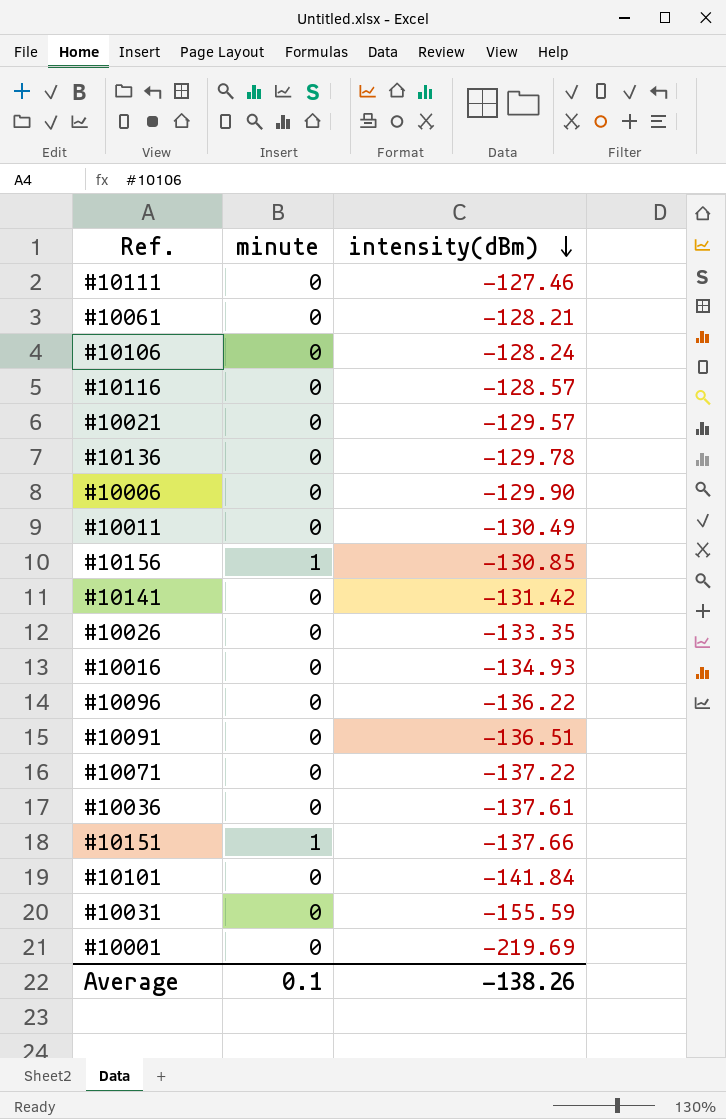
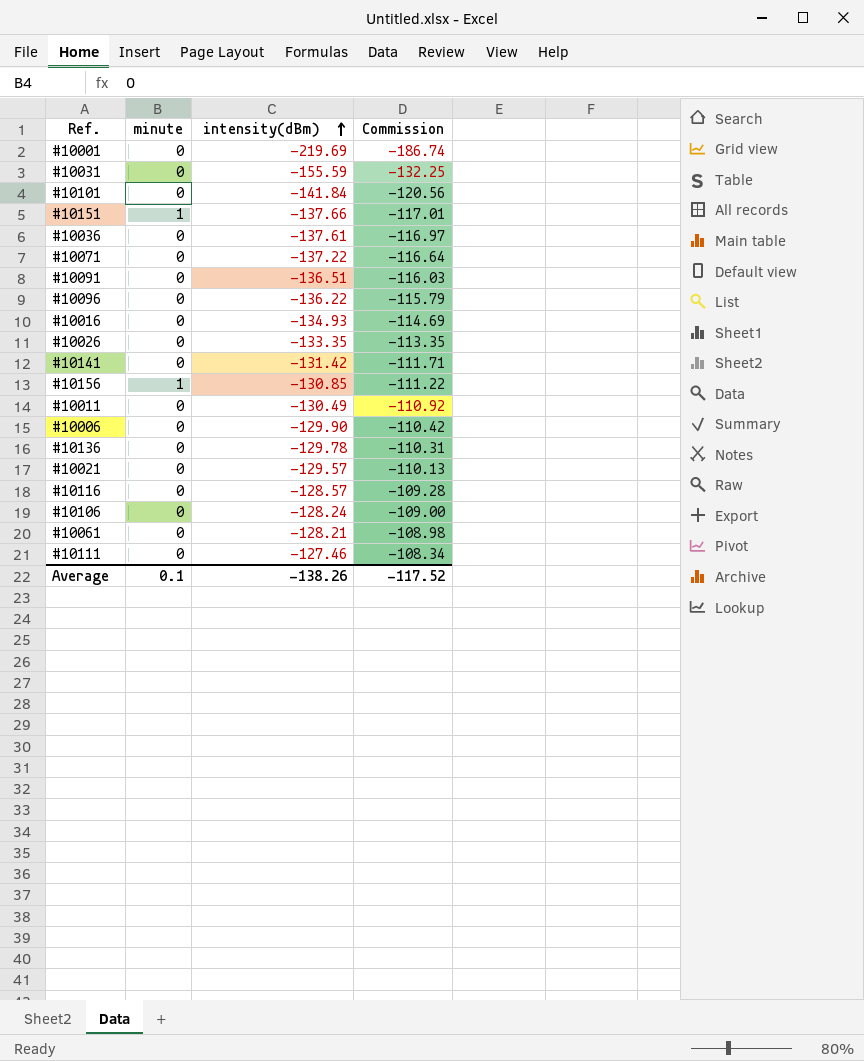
row order: intensity(dBm) descending -> intensity(dBm) ascending
column Commission | formula: none -> [intensity(dBm)] * 0.85

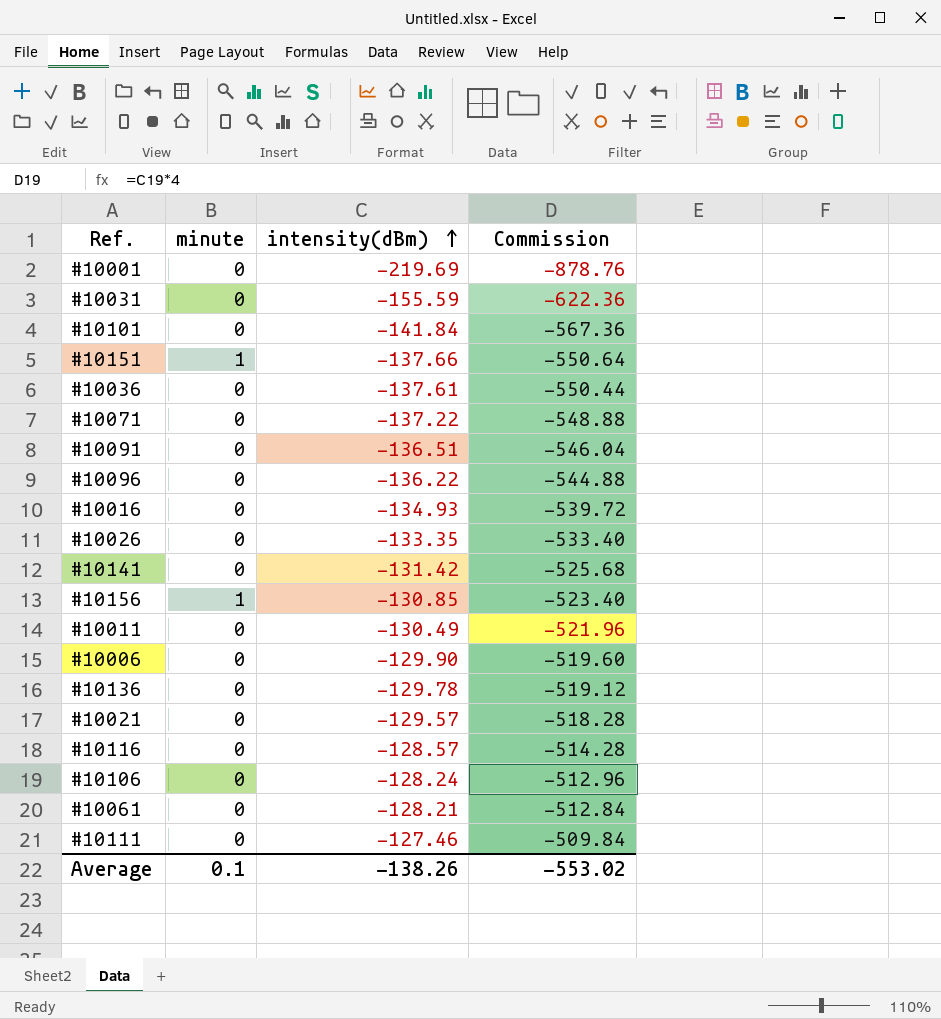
column Commission | formula: [intensity(dBm)] * 0.85 -> [intensity(dBm)] * 4
Average | Commission: -117.52 -> -553.02

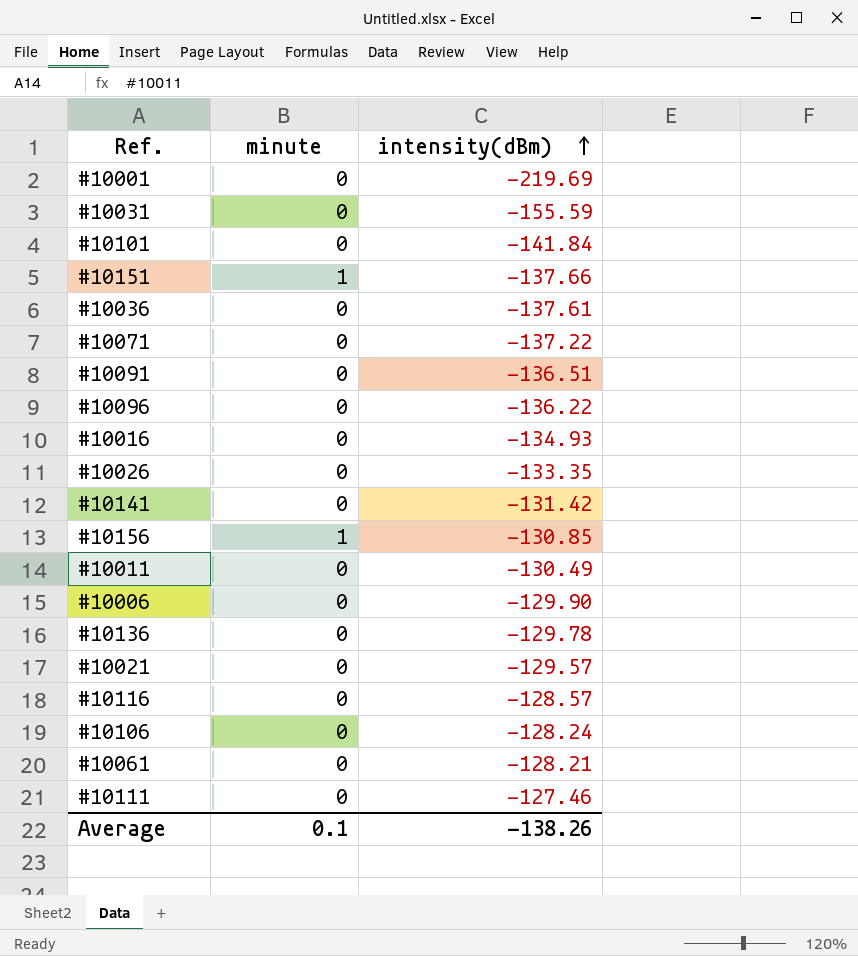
column Commission | formula: [intensity(dBm)] * 4 -> none

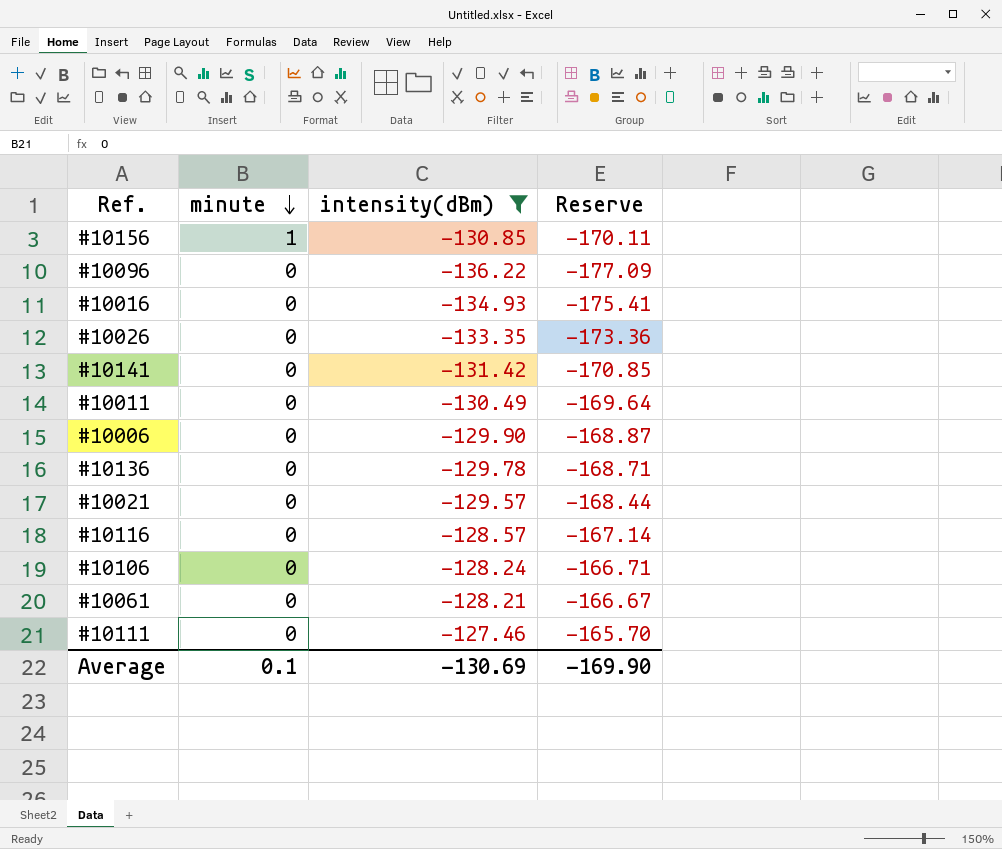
filter: none -> intensity(dBm) >= -136.22
row order: intensity(dBm) ascending -> minute descending
column Reserve | formula: none -> [intensity(dBm)] * 1.3
Average | intensity(dBm): -138.26 -> -130.69

